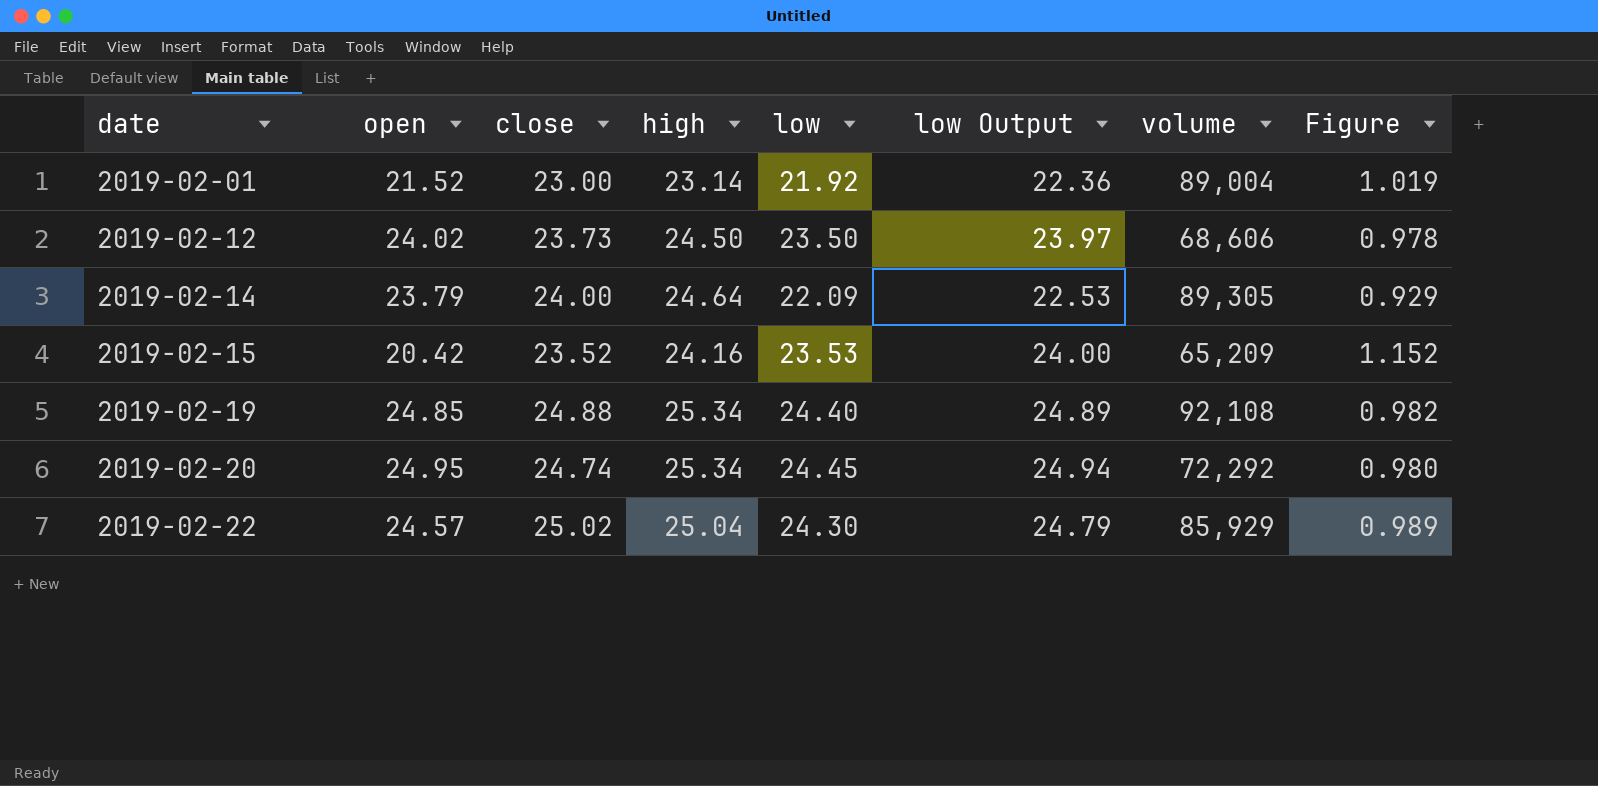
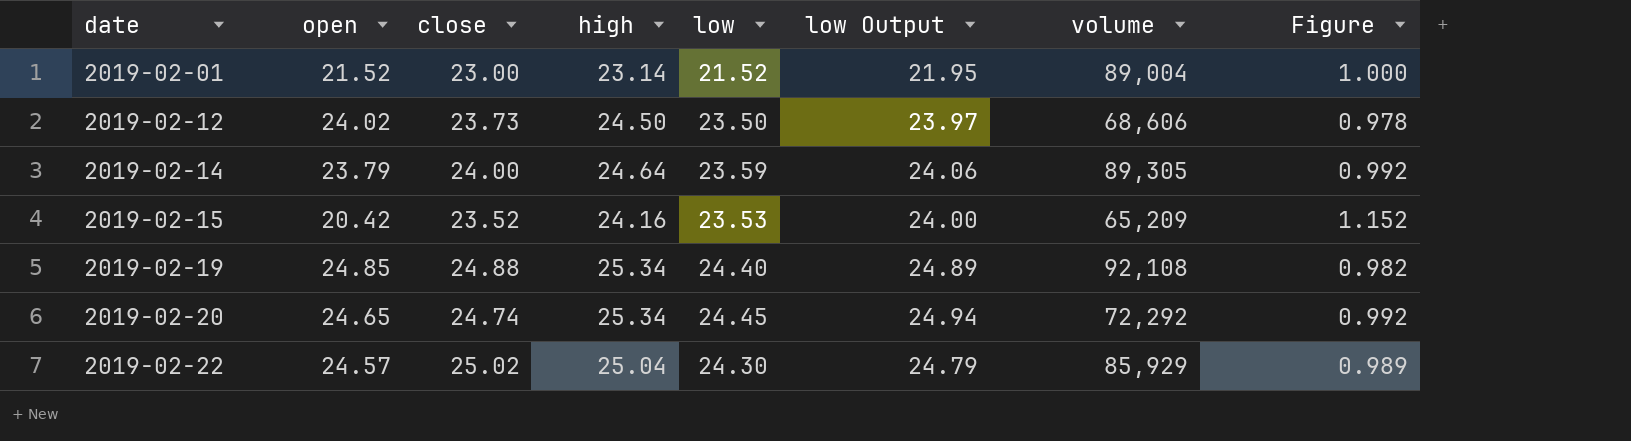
2019-02-01 | low: 21.92 -> 21.52
2019-02-01 | low Output: 22.36 -> 21.95
2019-02-01 | Figure: 1.019 -> 1.000
2019-02-14 | low: 22.09 -> 23.59
2019-02-14 | low Output: 22.53 -> 24.06
2019-02-14 | Figure: 0.929 -> 0.992
2019-02-20 | open: 24.95 -> 24.65
2019-02-20 | Figure: 0.980 -> 0.992

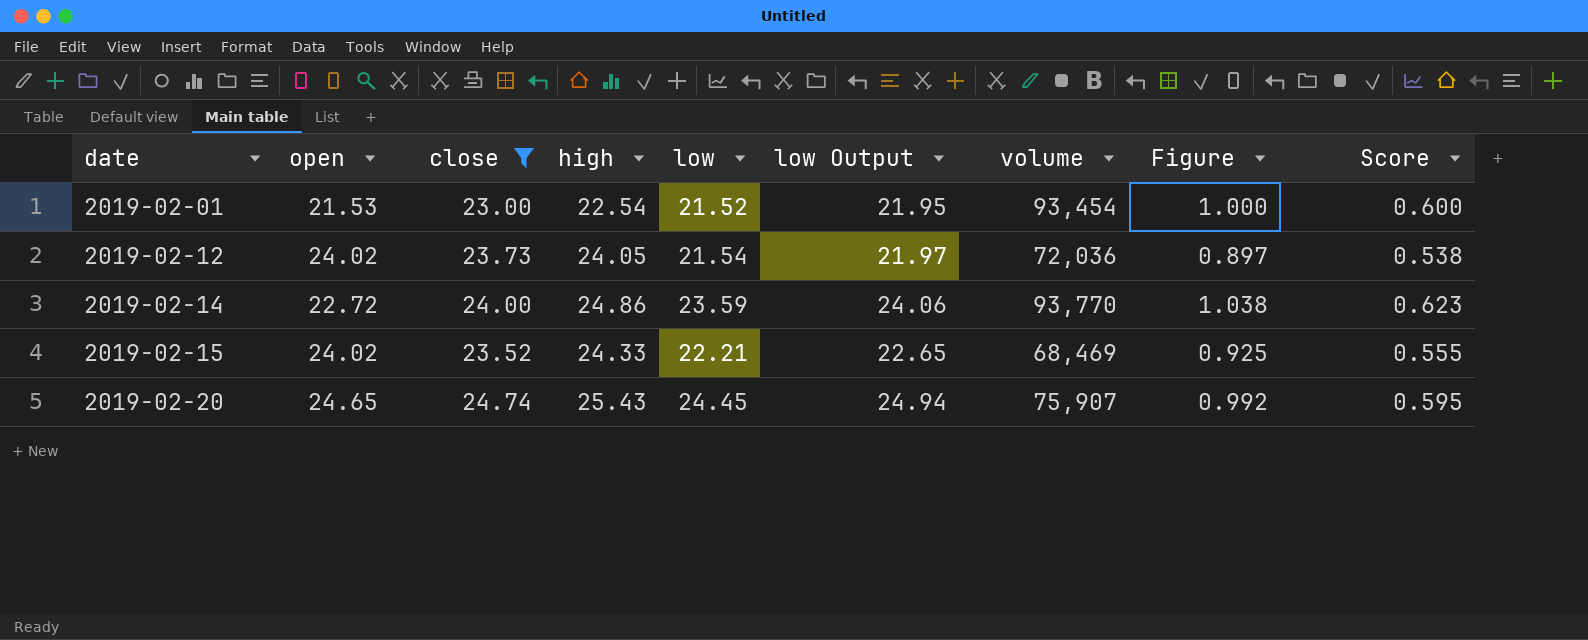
filter: none -> close <= 24.74
column Score | formula: none -> [Figure] * 0.6
2019-02-01 | open: 21.52 -> 21.53
2019-02-01 | high: 23.14 -> 22.54
2019-02-01 | volume: 89,004 -> 93,454
2019-02-12 | high: 24.50 -> 24.05
2019-02-12 | low: 23.50 -> 21.54
2019-02-12 | low Output: 23.97 -> 21.97
2019-02-12 | volume: 68,606 -> 72,036
2019-02-12 | Figure: 0.978 -> 0.897
2019-02-14 | open: 23.79 -> 22.72
2019-02-14 | high: 24.64 -> 24.86
2019-02-14 | volume: 89,305 -> 93,770
2019-02-14 | Figure: 0.992 -> 1.038
2019-02-15 | open: 20.42 -> 24.02
2019-02-15 | high: 24.16 -> 24.33
2019-02-15 | low: 23.53 -> 22.21
2019-02-15 | low Output: 24.00 -> 22.65
2019-02-15 | volume: 65,209 -> 68,469
2019-02-15 | Figure: 1.152 -> 0.925
2019-02-20 | high: 25.34 -> 25.43
2019-02-20 | volume: 72,292 -> 75,907

